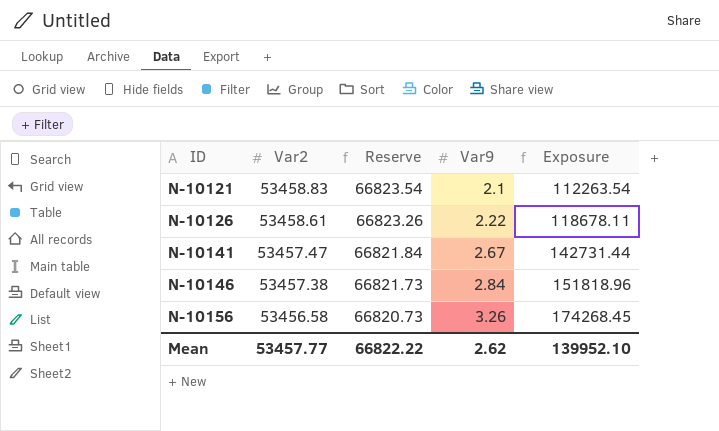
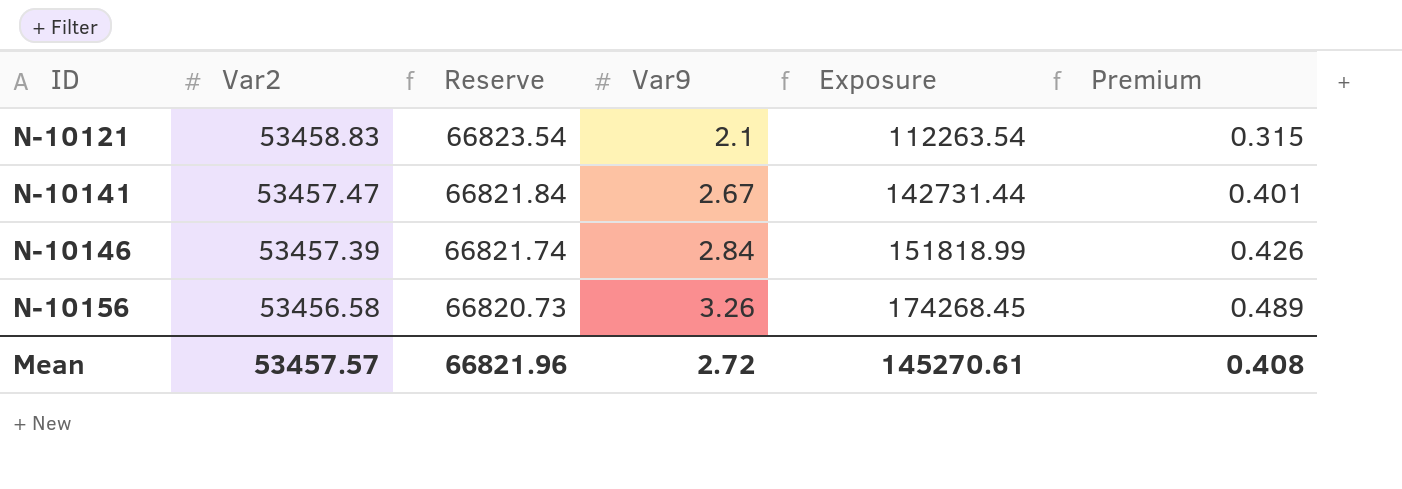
column Premium | formula: none -> [Var9] * 0.15
row N-10126: 53458.61 | 66823.26 | 2.22 | 118678.11 -> none
N-10146 | Var2: 53457.38 -> 53457.39
N-10146 | Reserve: 66821.73 -> 66821.74
N-10146 | Exposure: 151818.96 -> 151818.99
Mean | Var2: 53457.77 -> 53457.57
Mean | Reserve: 66822.22 -> 66821.96
Mean | Var9: 2.62 -> 2.72
Mean | Exposure: 139952.10 -> 145270.61

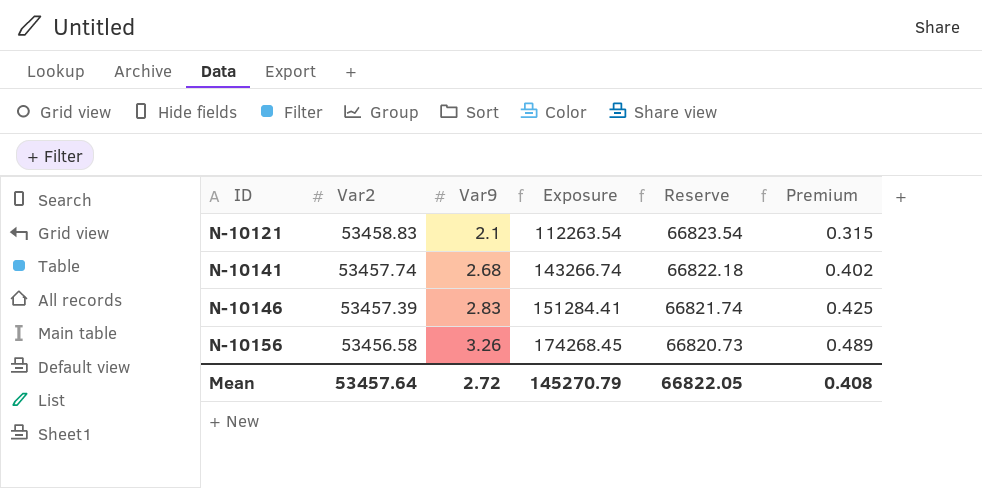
column Reserve | position: 3 -> 5
N-10141 | Var2: 53457.47 -> 53457.74
N-10141 | Var9: 2.67 -> 2.68
N-10141 | Exposure: 142731.44 -> 143266.74
N-10141 | Reserve: 66821.84 -> 66822.18
N-10141 | Premium: 0.401 -> 0.402
N-10146 | Var9: 2.84 -> 2.83
N-10146 | Exposure: 151818.99 -> 151284.41
N-10146 | Premium: 0.426 -> 0.425
Mean | Var2: 53457.57 -> 53457.64
Mean | Exposure: 145270.61 -> 145270.79
Mean | Reserve: 66821.96 -> 66822.05

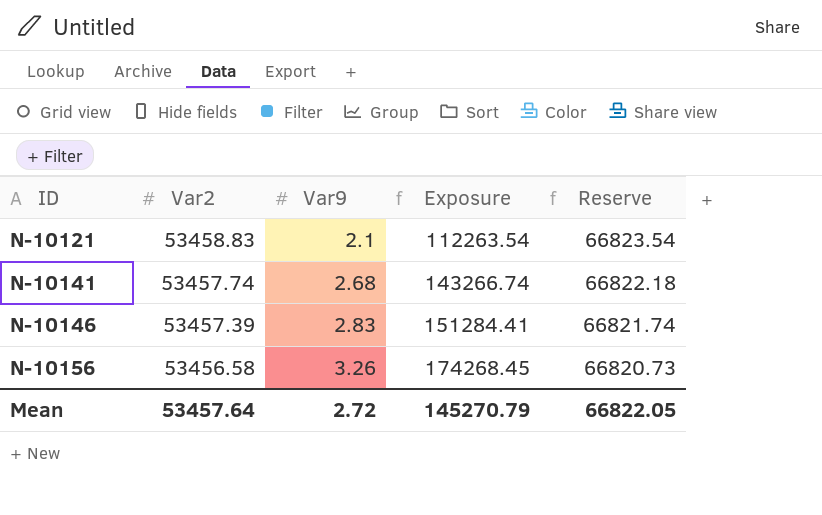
column Premium | formula: [Var9] * 0.15 -> none

